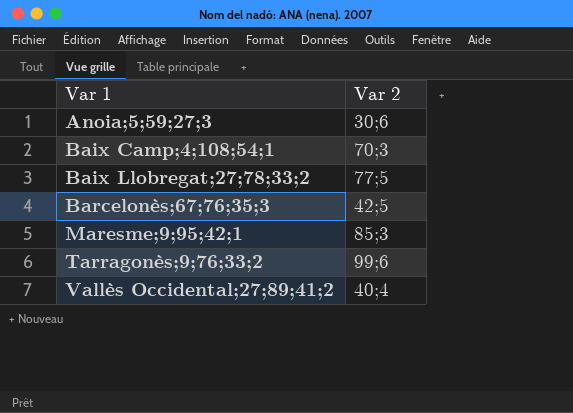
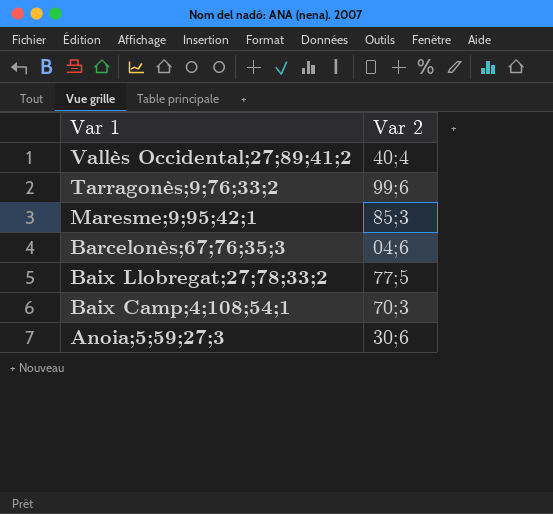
row order: Var 1 ascending -> Var 1 descending
Barcelonès;67;76;35;3 | Var 2: 42;5 -> 04;6

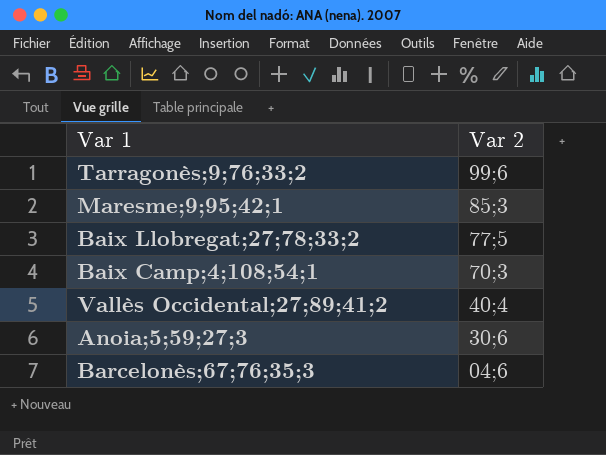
row order: Var 1 descending -> Var 2 descending

